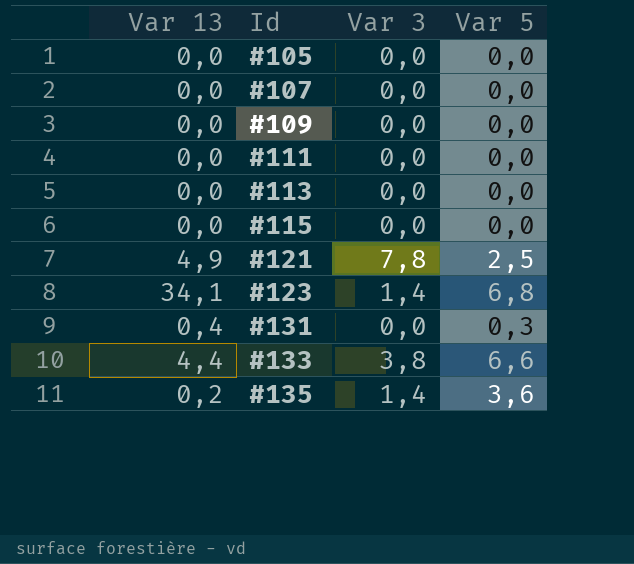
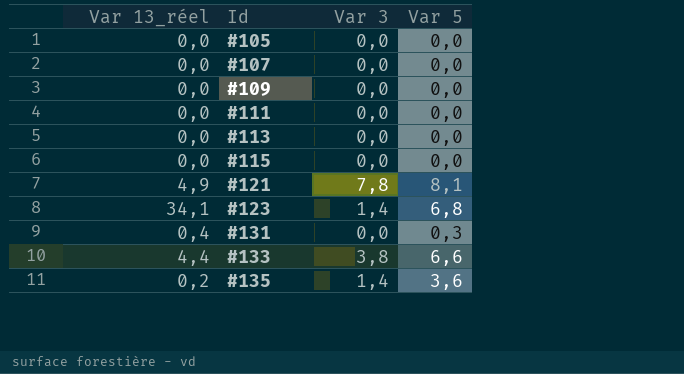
column name: Var 13 -> Var 13_réel
#121 | Var 5: 2,5 -> 8,1

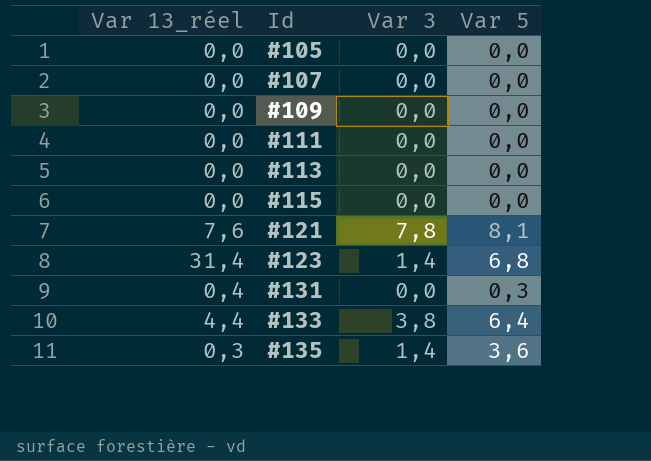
#121 | Var 13_réel: 4,9 -> 7,6
#123 | Var 13_réel: 34,1 -> 31,4
#133 | Var 5: 6,6 -> 6,4
#135 | Var 13_réel: 0,2 -> 0,3

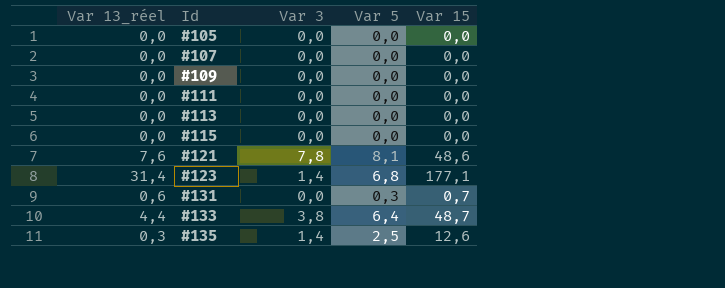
column Var 15 | position: none -> 5
#131 | Var 13_réel: 0,4 -> 0,6
#135 | Var 5: 3,6 -> 2,5

